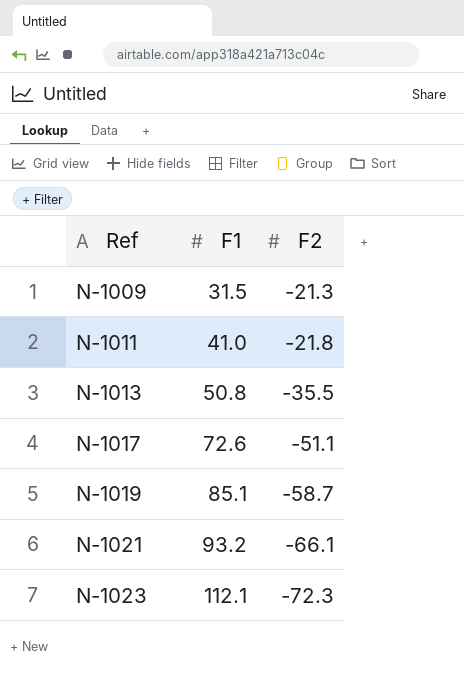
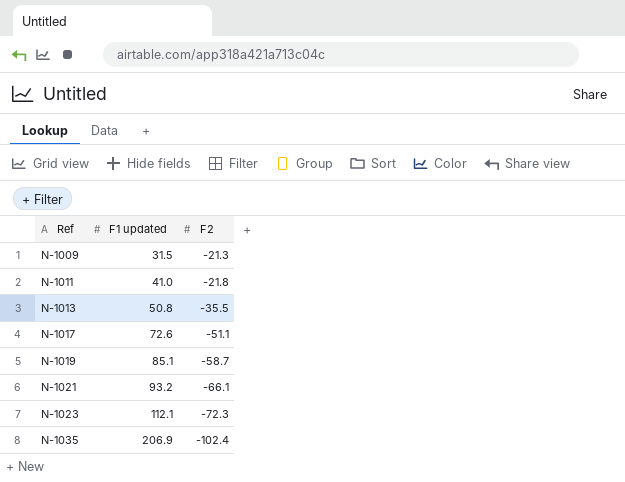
column name: F1 -> F1 updated
row N-1035: none -> 206.9 | -102.4

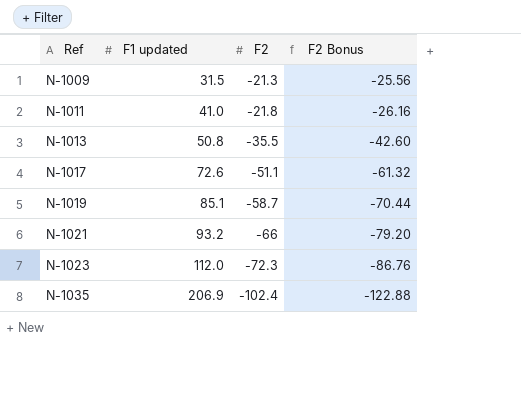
column F2 Bonus | formula: none -> [F2] * 1.2
N-1021 | F2: -66.1 -> -66
N-1023 | F1 updated: 112.1 -> 112.0

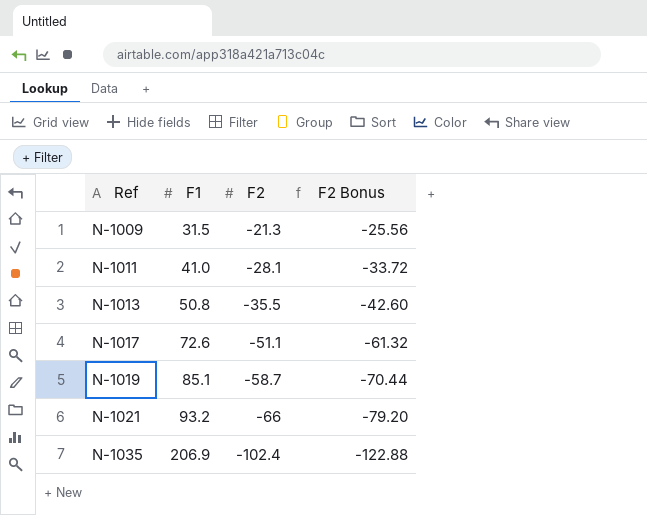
column name: F1 updated -> F1
row N-1023: 112.0 | -72.3 | -86.76 -> none
N-1011 | F2: -21.8 -> -28.1
N-1011 | F2 Bonus: -26.16 -> -33.72

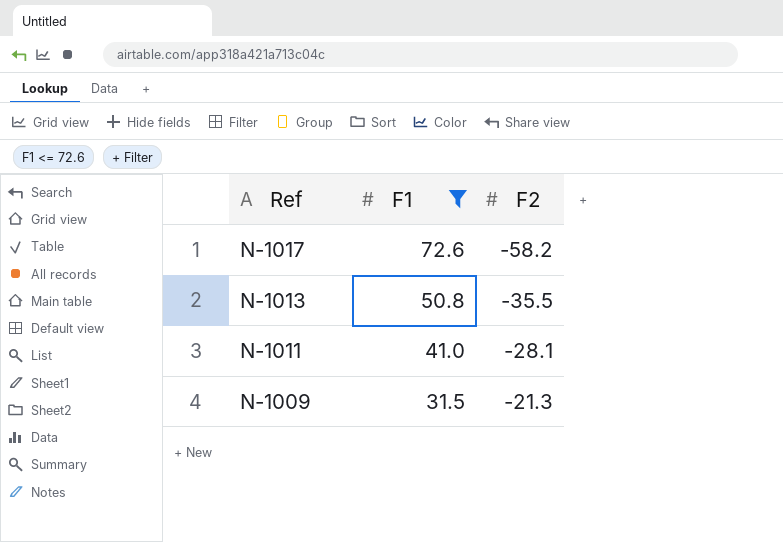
filter: none -> F1 <= 72.6
row order: Ref ascending -> Ref descending
column F2 Bonus | formula: [F2] * 1.2 -> none
N-1017 | F2: -51.1 -> -58.2

